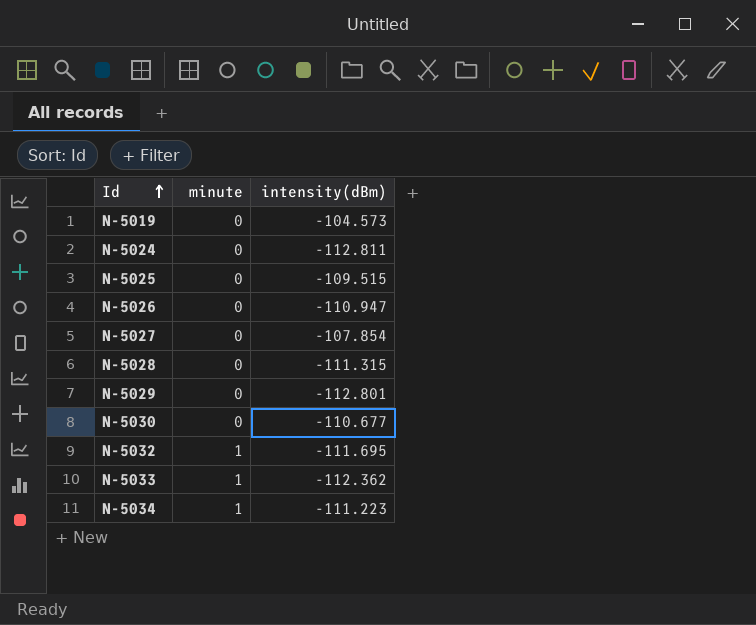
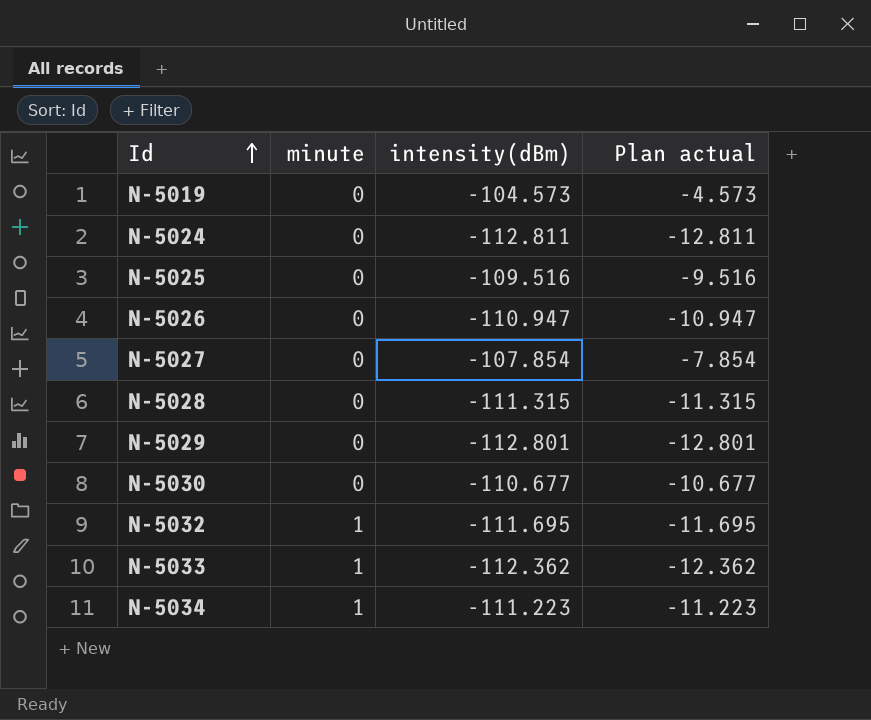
column Plan actual | formula: none -> [intensity(dBm)] + 100
N-5025 | intensity(dBm): -109.515 -> -109.516

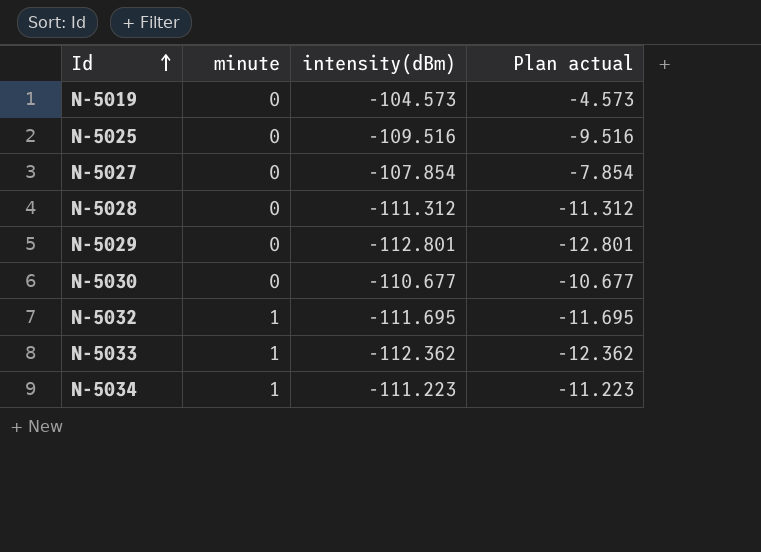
row N-5024: 0 | -112.811 | -12.811 -> none
row N-5026: 0 | -110.947 | -10.947 -> none
N-5028 | intensity(dBm): -111.315 -> -111.312
N-5028 | Plan actual: -11.315 -> -11.312

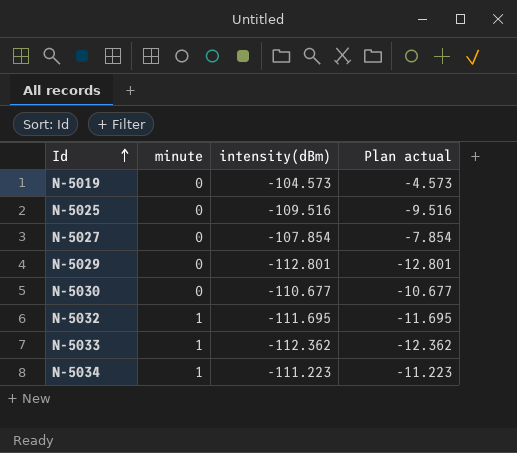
row N-5028: 0 | -111.312 | -11.312 -> none

